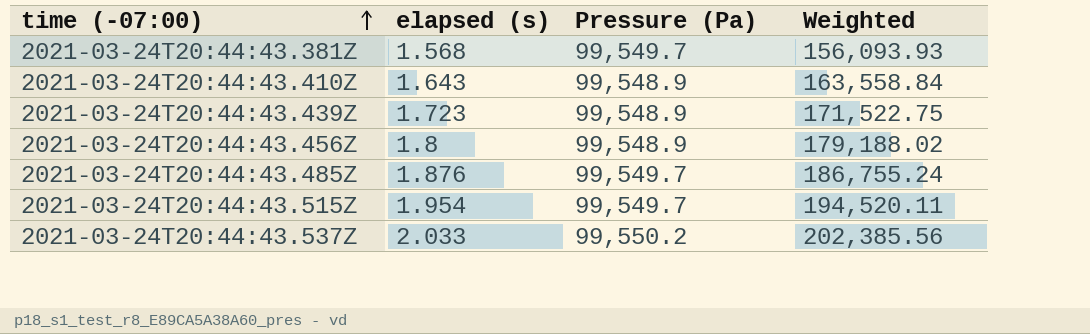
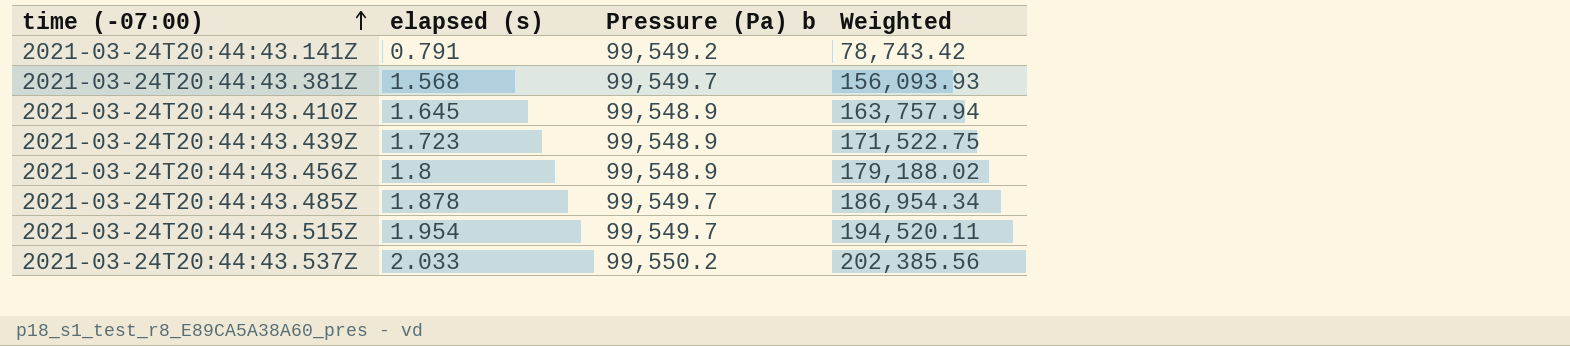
column name: Pressure (Pa) -> Pressure (Pa) b
row 2021-03-24T20:44:43.141Z: none -> 0.791 | 99,549.2 | 78,743.42
2021-03-24T20:44:43.410Z | elapsed (s): 1.643 -> 1.645
2021-03-24T20:44:43.410Z | Weighted: 163,558.84 -> 163,757.94
2021-03-24T20:44:43.485Z | elapsed (s): 1.876 -> 1.878
2021-03-24T20:44:43.485Z | Weighted: 186,755.24 -> 186,954.34

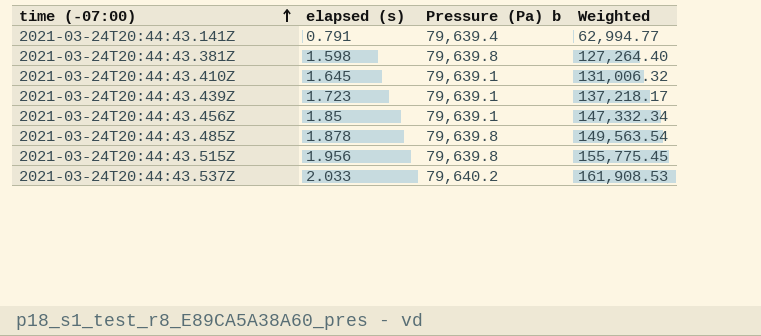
2021-03-24T20:44:43.141Z | Pressure (Pa) b: 99,549.2 -> 79,639.4
2021-03-24T20:44:43.141Z | Weighted: 78,743.42 -> 62,994.77
2021-03-24T20:44:43.381Z | elapsed (s): 1.568 -> 1.598
2021-03-24T20:44:43.381Z | Pressure (Pa) b: 99,549.7 -> 79,639.8
2021-03-24T20:44:43.381Z | Weighted: 156,093.93 -> 127,264.40
2021-03-24T20:44:43.410Z | Pressure (Pa) b: 99,548.9 -> 79,639.1
2021-03-24T20:44:43.410Z | Weighted: 163,757.94 -> 131,006.32
2021-03-24T20:44:43.439Z | Pressure (Pa) b: 99,548.9 -> 79,639.1
2021-03-24T20:44:43.439Z | Weighted: 171,522.75 -> 137,218.17
2021-03-24T20:44:43.456Z | elapsed (s): 1.8 -> 1.85
2021-03-24T20:44:43.456Z | Pressure (Pa) b: 99,548.9 -> 79,639.1
2021-03-24T20:44:43.456Z | Weighted: 179,188.02 -> 147,332.34
2021-03-24T20:44:43.485Z | Pressure (Pa) b: 99,549.7 -> 79,639.8
2021-03-24T20:44:43.485Z | Weighted: 186,954.34 -> 149,563.54
2021-03-24T20:44:43.515Z | elapsed (s): 1.954 -> 1.956
2021-03-24T20:44:43.515Z | Pressure (Pa) b: 99,549.7 -> 79,639.8
2021-03-24T20:44:43.515Z | Weighted: 194,520.11 -> 155,775.45
2021-03-24T20:44:43.537Z | Pressure (Pa) b: 99,550.2 -> 79,640.2
2021-03-24T20:44:43.537Z | Weighted: 202,385.56 -> 161,908.53

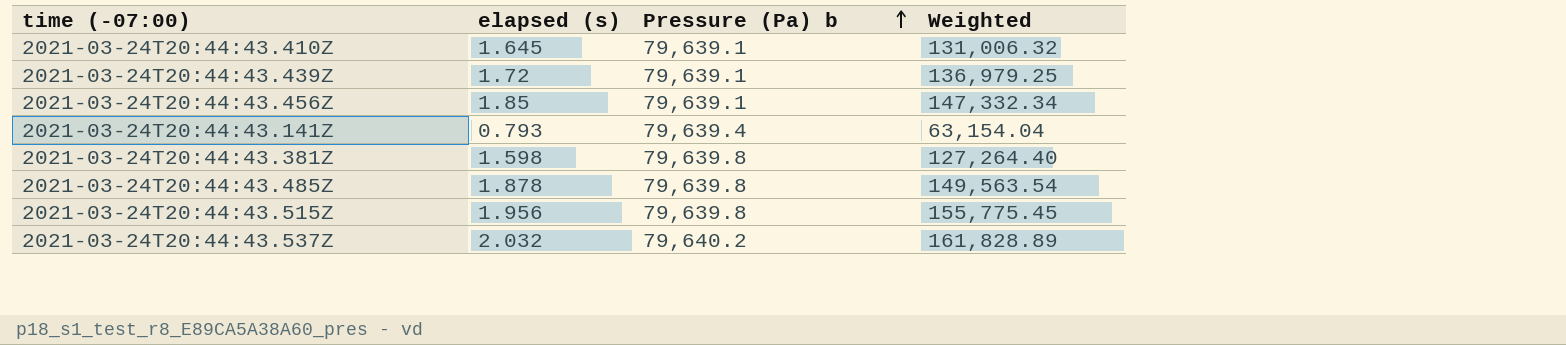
row order: time (-07:00) ascending -> Pressure (Pa) b ascending
2021-03-24T20:44:43.439Z | elapsed (s): 1.723 -> 1.72
2021-03-24T20:44:43.439Z | Weighted: 137,218.17 -> 136,979.25
2021-03-24T20:44:43.141Z | elapsed (s): 0.791 -> 0.793
2021-03-24T20:44:43.141Z | Weighted: 62,994.77 -> 63,154.04
2021-03-24T20:44:43.537Z | elapsed (s): 2.033 -> 2.032
2021-03-24T20:44:43.537Z | Weighted: 161,908.53 -> 161,828.89

